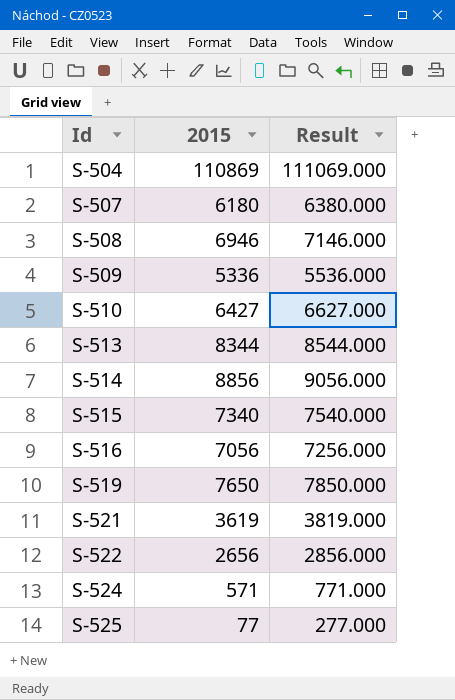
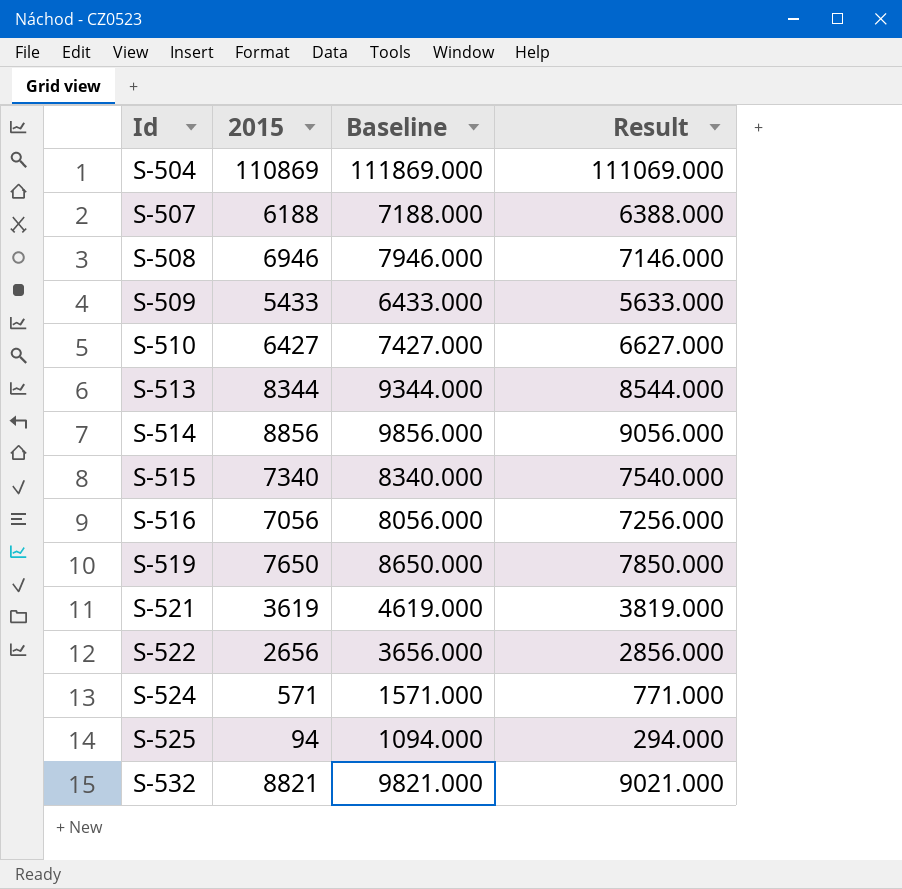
column Baseline | formula: none -> [2015] + 1000
S-507 | 2015: 6180 -> 6188
S-507 | Result: 6380.000 -> 6388.000
S-509 | 2015: 5336 -> 5433
S-509 | Result: 5536.000 -> 5633.000
S-525 | 2015: 77 -> 94
S-525 | Result: 277.000 -> 294.000
row S-532: none -> 8821 | 9821.000 | 9021.000

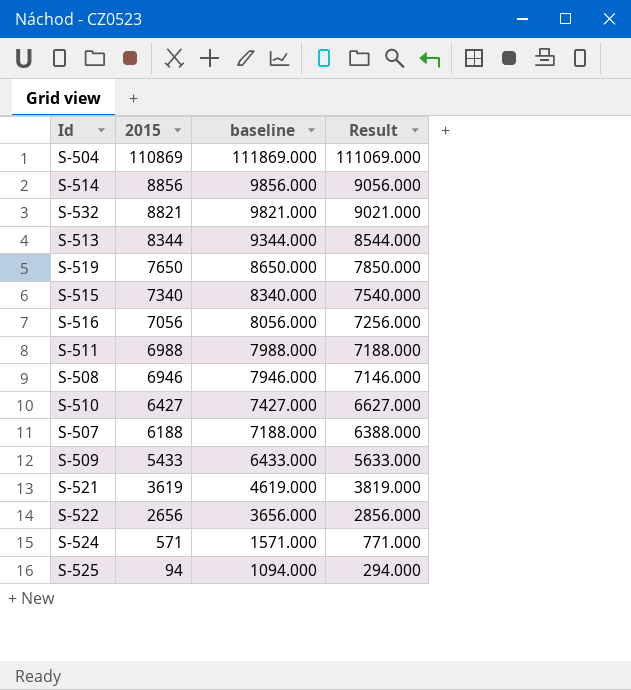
row order: Id ascending -> 2015 descending
column name: Baseline -> baseline
row S-511: none -> 6988 | 7988.000 | 7188.000

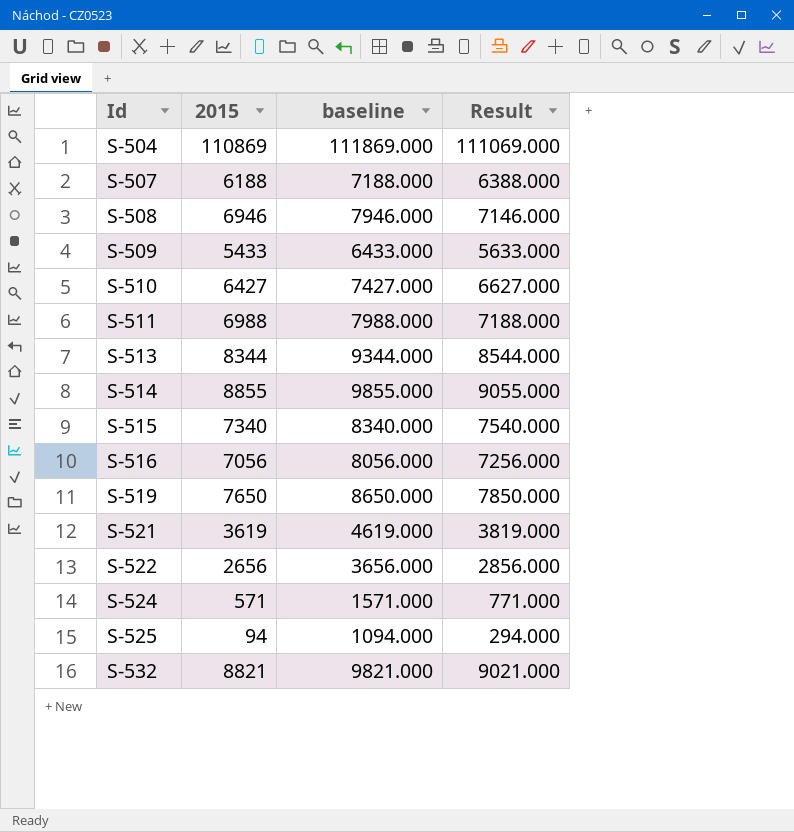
row order: 2015 descending -> Id ascending
S-514 | 2015: 8856 -> 8855
S-514 | baseline: 9856.000 -> 9855.000
S-514 | Result: 9056.000 -> 9055.000

